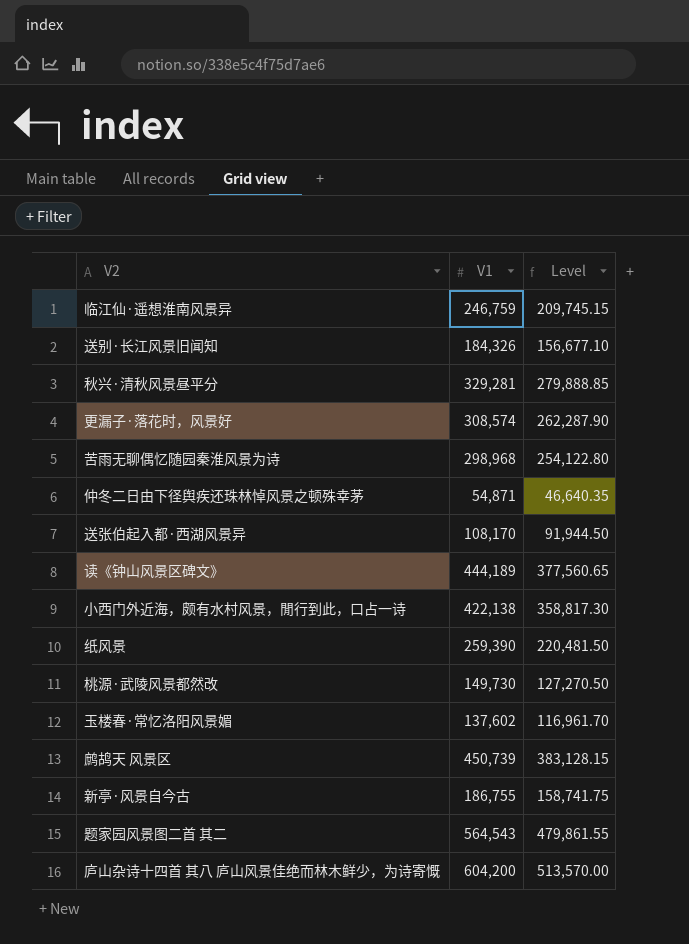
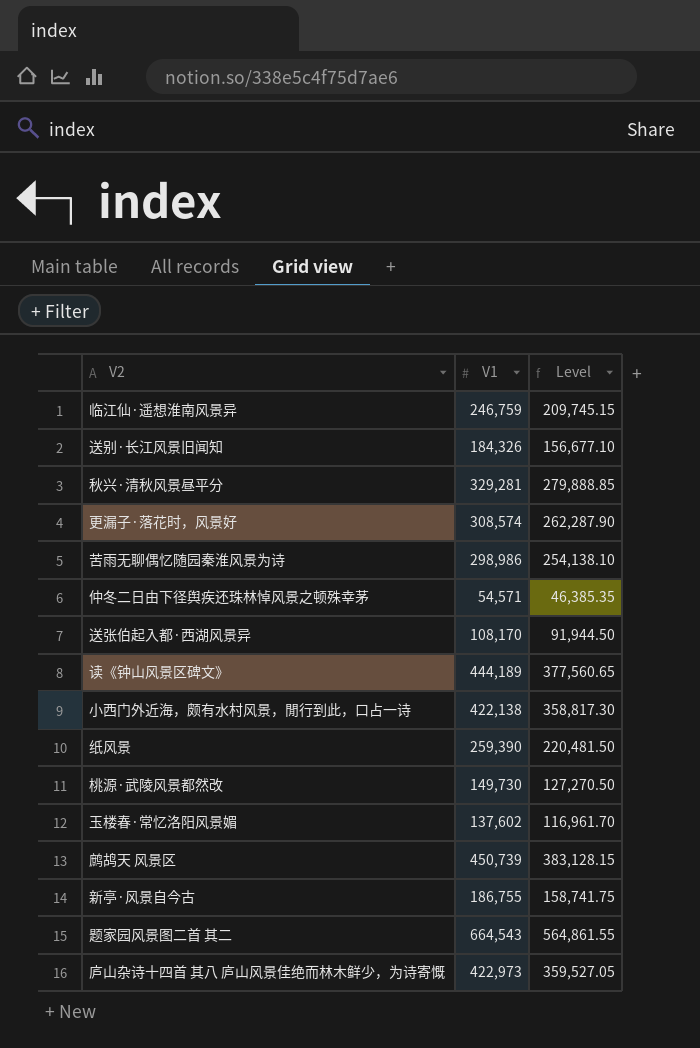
苦雨无聊偶忆随园秦淮风景为诗 | V1: 298,968 -> 298,986
苦雨无聊偶忆随园秦淮风景为诗 | Level: 254,122.80 -> 254,138.10
仲冬二日由下径舆疾还珠林悼风景之顿殊幸茅 | V1: 54,871 -> 54,571
仲冬二日由下径舆疾还珠林悼风景之顿殊幸茅 | Level: 46,640.35 -> 46,385.35
题家园风景图二首 其二 | V1: 564,543 -> 664,543
题家园风景图二首 其二 | Level: 479,861.55 -> 564,861.55
庐山杂诗十四首 其八 庐山风景佳绝而林木鲜少，为诗寄慨 | V1: 604,200 -> 422,973
庐山杂诗十四首 其八 庐山风景佳绝而林木鲜少，为诗寄慨 | Level: 513,570.00 -> 359,527.05

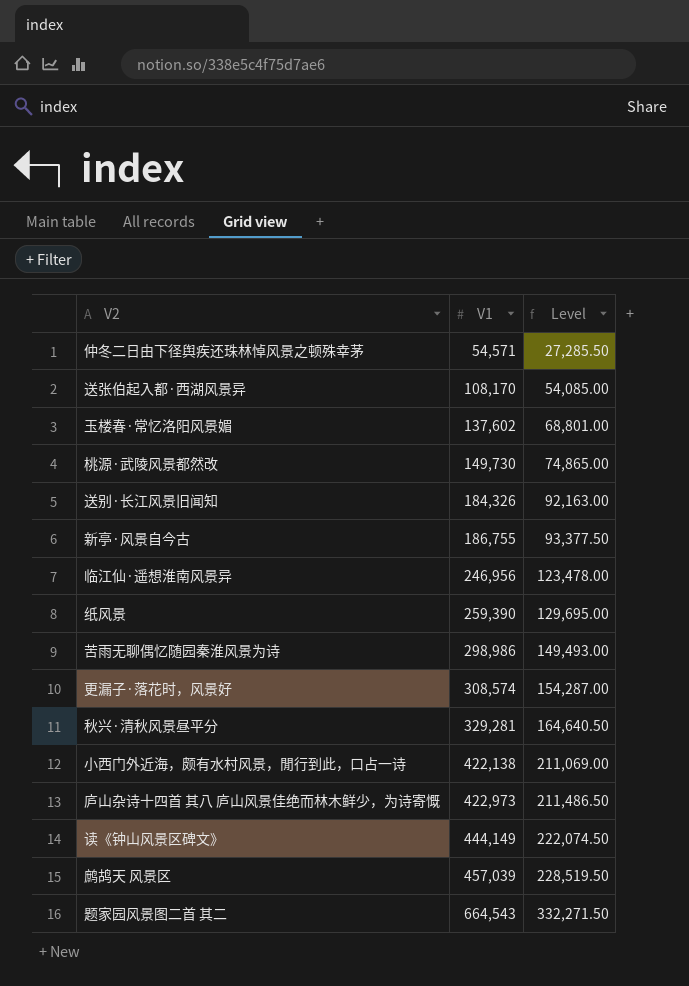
row order: none -> V1 ascending
column Level | formula: [V1] * 0.85 -> [V1] * 0.5
临江仙·遥想淮南风景异 | V1: 246,759 -> 246,956
读《钟山风景区碑文》 | V1: 444,189 -> 444,149
鹧鸪天 风景区 | V1: 450,739 -> 457,039

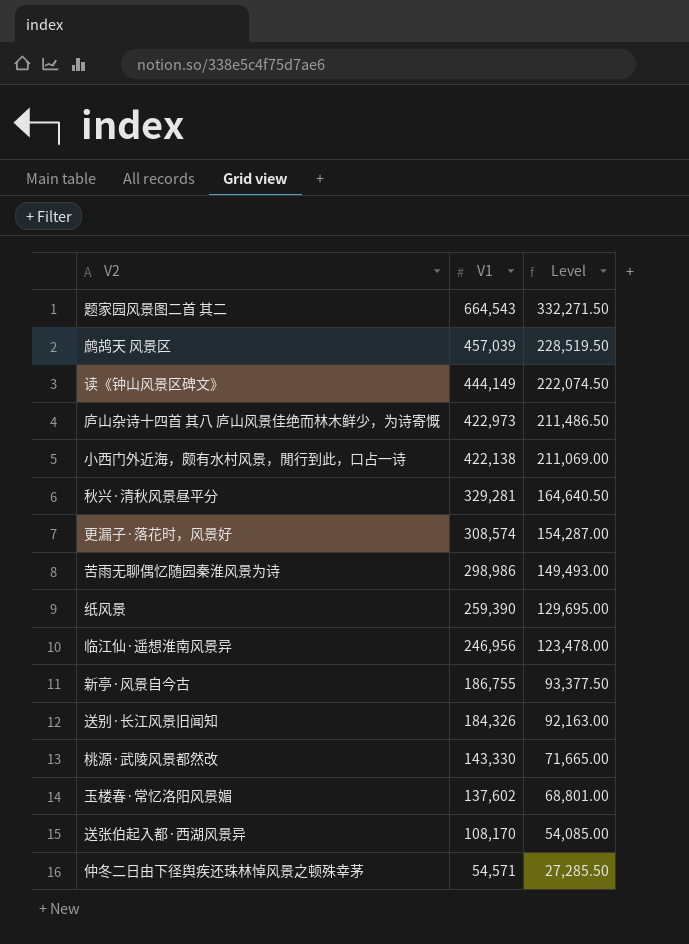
row order: V1 ascending -> V1 descending
桃源·武陵风景都然改 | V1: 149,730 -> 143,330
桃源·武陵风景都然改 | Level: 74,865.00 -> 71,665.00

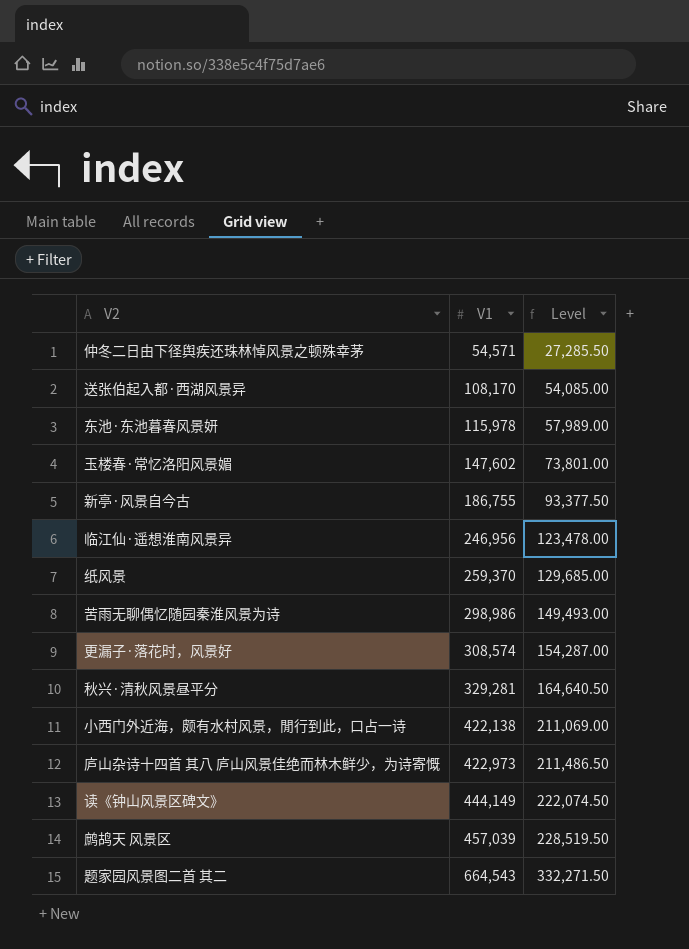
row order: V1 descending -> V1 ascending
row 送别·长江风景旧闻知: 184,326 | 92,163.00 -> none
row 桃源·武陵风景都然改: 143,330 | 71,665.00 -> none
row 东池·东池暮春风景妍: none -> 115,978 | 57,989.00
玉楼春·常忆洛阳风景媚 | V1: 137,602 -> 147,602
玉楼春·常忆洛阳风景媚 | Level: 68,801.00 -> 73,801.00
纸风景 | V1: 259,390 -> 259,370
纸风景 | Level: 129,695.00 -> 129,685.00

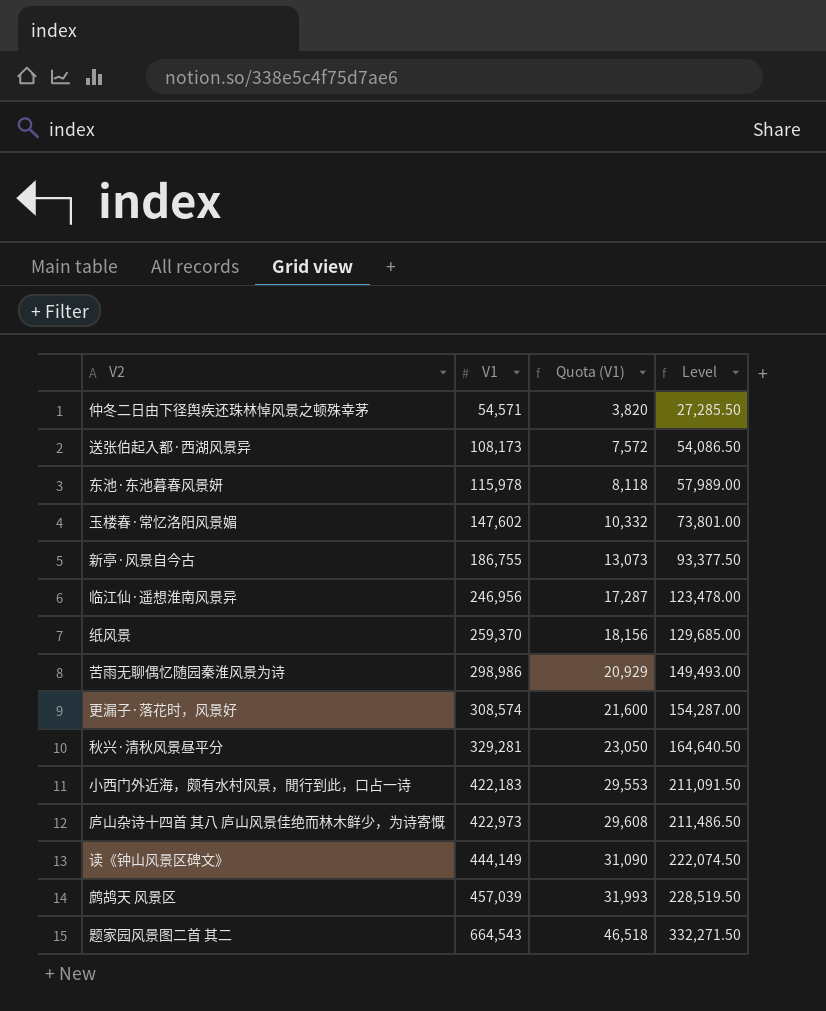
column Quota (V1) | formula: none -> [V1] * 0.07
送张伯起入都·西湖风景异 | V1: 108,170 -> 108,173
送张伯起入都·西湖风景异 | Level: 54,085.00 -> 54,086.50
小西门外近海，颇有水村风景，閒行到此，口占一诗 | V1: 422,138 -> 422,183
小西门外近海，颇有水村风景，閒行到此，口占一诗 | Level: 211,069.00 -> 211,091.50

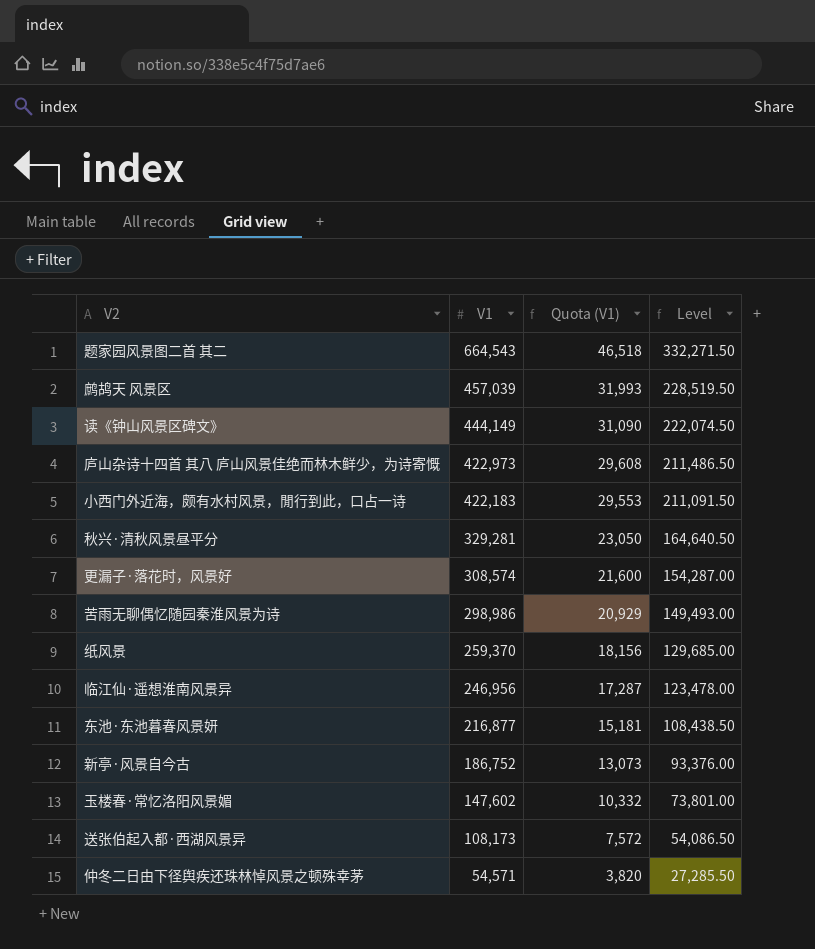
row order: V1 ascending -> V1 descending
东池·东池暮春风景妍 | V1: 115,978 -> 216,877
东池·东池暮春风景妍 | Quota (V1): 8,118 -> 15,181
东池·东池暮春风景妍 | Level: 57,989.00 -> 108,438.50
新亭·风景自今古 | V1: 186,755 -> 186,752
新亭·风景自今古 | Level: 93,377.50 -> 93,376.00

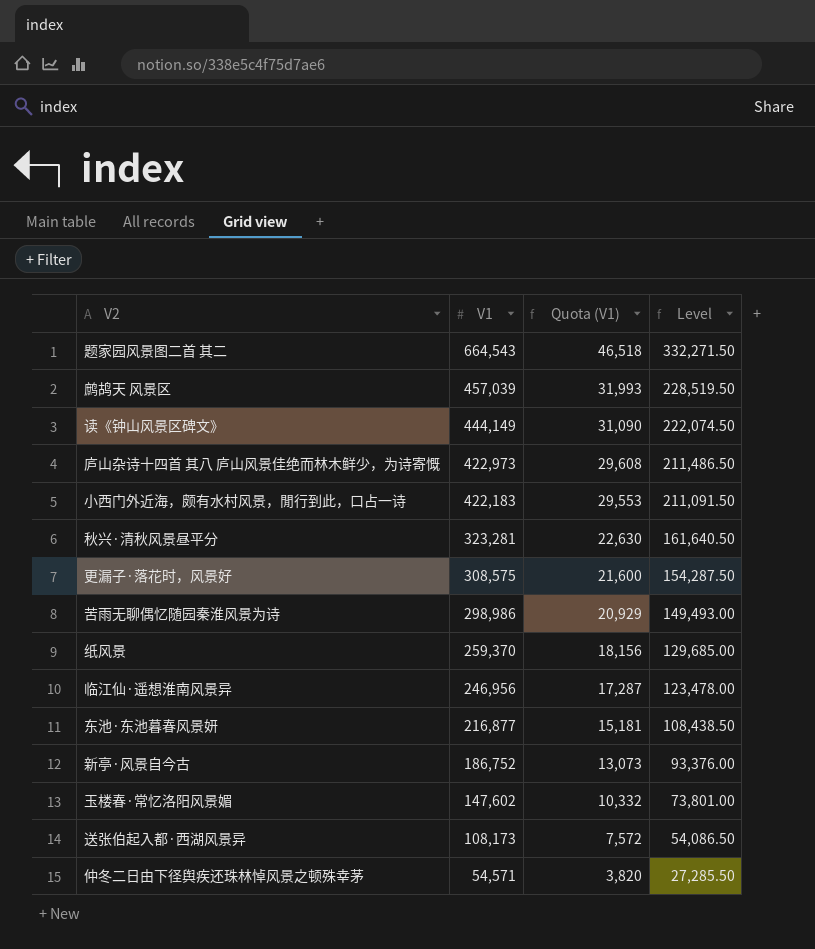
秋兴·清秋风景昼平分 | V1: 329,281 -> 323,281
秋兴·清秋风景昼平分 | Quota (V1): 23,050 -> 22,630
秋兴·清秋风景昼平分 | Level: 164,640.50 -> 161,640.50
更漏子·落花时，风景好 | V1: 308,574 -> 308,575
更漏子·落花时，风景好 | Level: 154,287.00 -> 154,287.50

